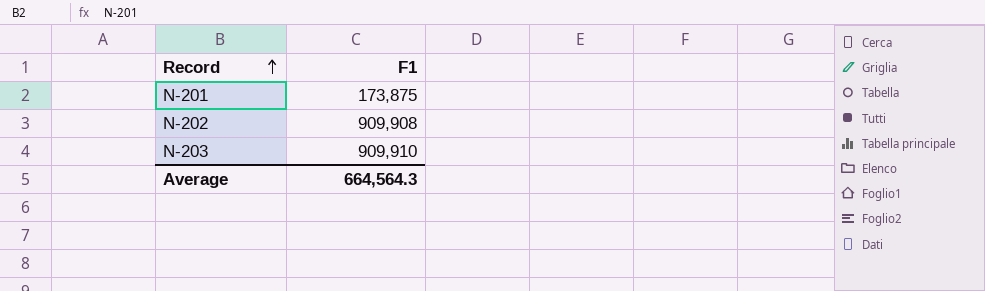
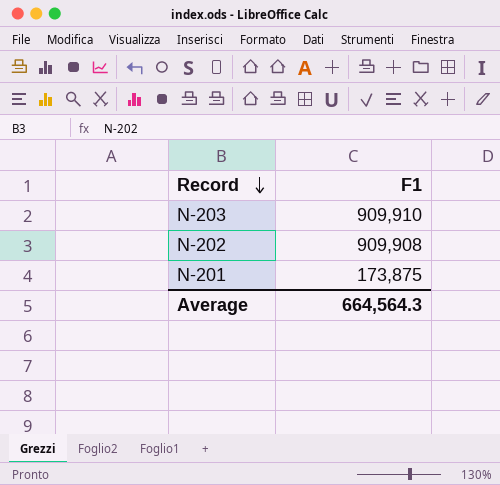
row order: Record ascending -> Record descending

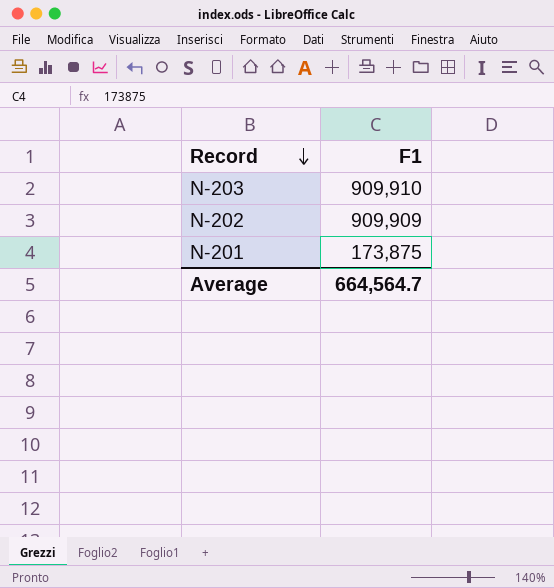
N-202 | F1: 909,908 -> 909,909
Average | F1: 664,564.3 -> 664,564.7

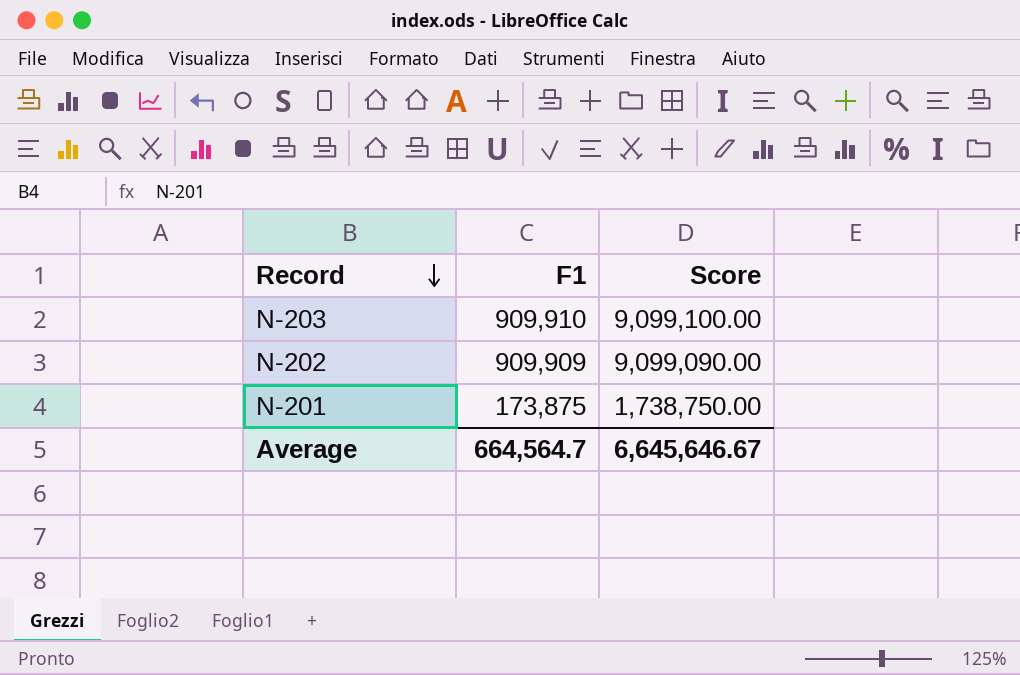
column Score | formula: none -> [F1] * 10

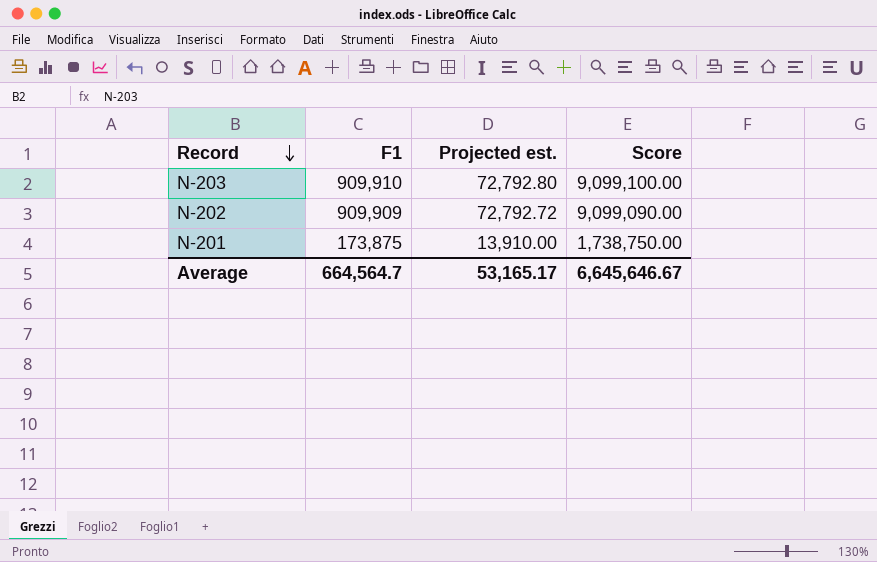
column Projected est. | formula: none -> [F1] * 0.08

